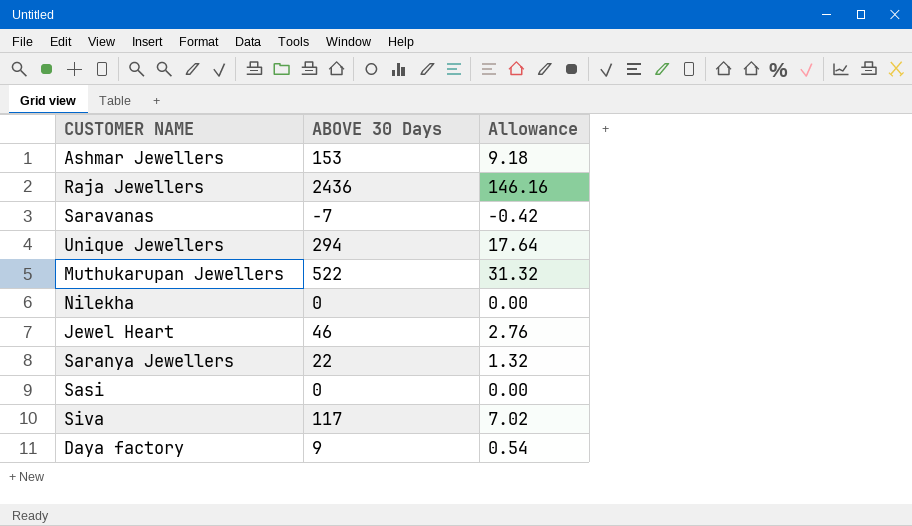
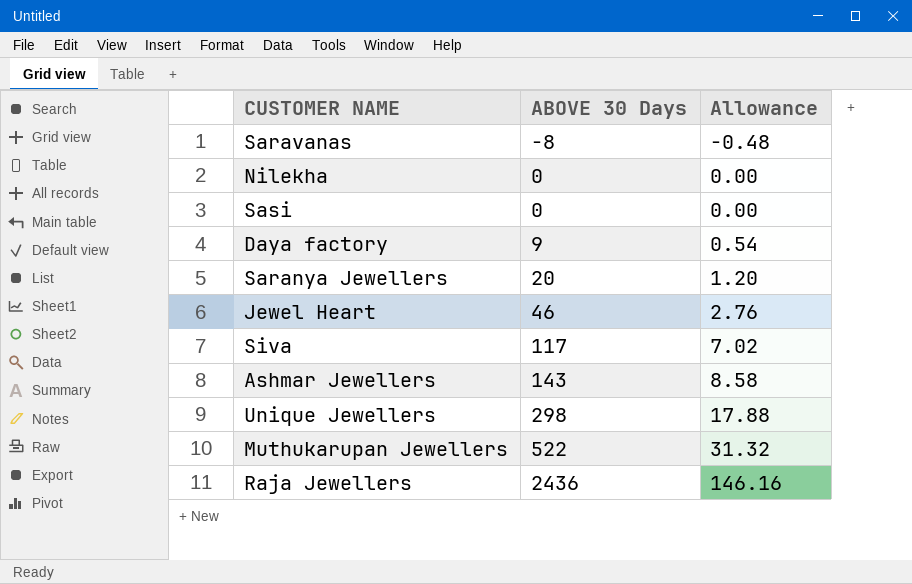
row order: none -> ABOVE 30 Days ascending
Saravanas | ABOVE 30 Days: -7 -> -8
Saravanas | Allowance: -0.42 -> -0.48
Saranya Jewellers | ABOVE 30 Days: 22 -> 20
Saranya Jewellers | Allowance: 1.32 -> 1.20
Ashmar Jewellers | ABOVE 30 Days: 153 -> 143
Ashmar Jewellers | Allowance: 9.18 -> 8.58
Unique Jewellers | ABOVE 30 Days: 294 -> 298
Unique Jewellers | Allowance: 17.64 -> 17.88

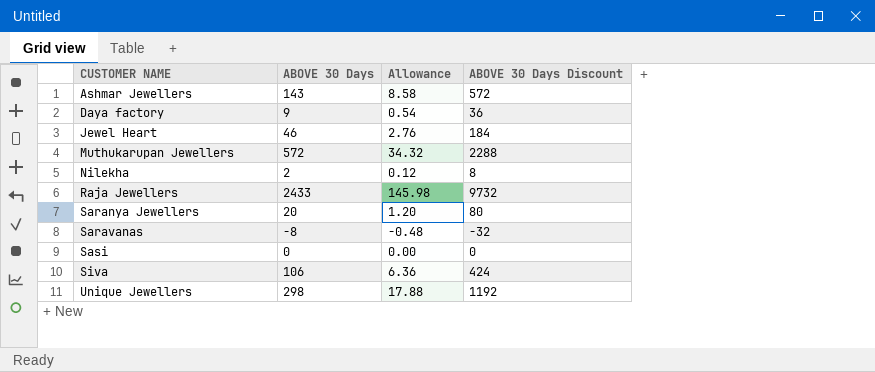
row order: ABOVE 30 Days ascending -> CUSTOMER NAME ascending
column ABOVE 30 Days Discount | formula: none -> [ABOVE 30 Days] * 4
Muthukarupan Jewellers | ABOVE 30 Days: 522 -> 572
Muthukarupan Jewellers | Allowance: 31.32 -> 34.32
Nilekha | ABOVE 30 Days: 0 -> 2
Nilekha | Allowance: 0.00 -> 0.12
Raja Jewellers | ABOVE 30 Days: 2436 -> 2433
Raja Jewellers | Allowance: 146.16 -> 145.98
Siva | ABOVE 30 Days: 117 -> 106
Siva | Allowance: 7.02 -> 6.36

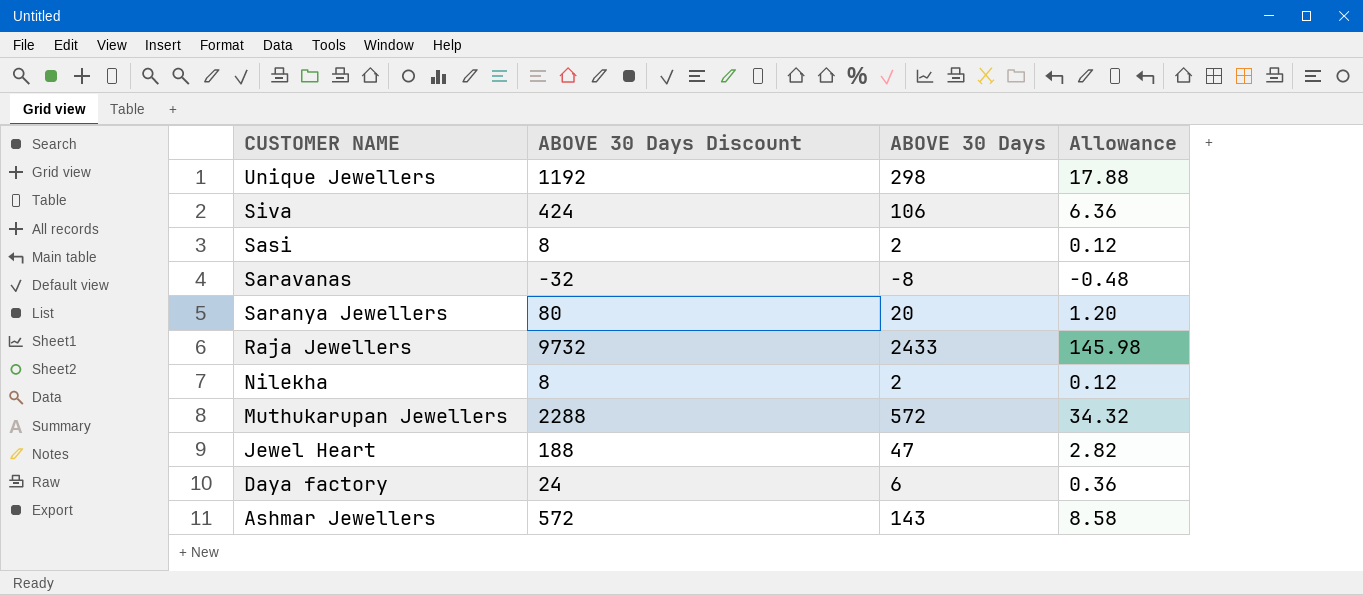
row order: CUSTOMER NAME ascending -> CUSTOMER NAME descending
column ABOVE 30 Days Discount | position: 4 -> 2
Sasi | ABOVE 30 Days Discount: 0 -> 8
Sasi | ABOVE 30 Days: 0 -> 2
Sasi | Allowance: 0.00 -> 0.12
Jewel Heart | ABOVE 30 Days Discount: 184 -> 188
Jewel Heart | ABOVE 30 Days: 46 -> 47
Jewel Heart | Allowance: 2.76 -> 2.82
Daya factory | ABOVE 30 Days Discount: 36 -> 24
Daya factory | ABOVE 30 Days: 9 -> 6
Daya factory | Allowance: 0.54 -> 0.36

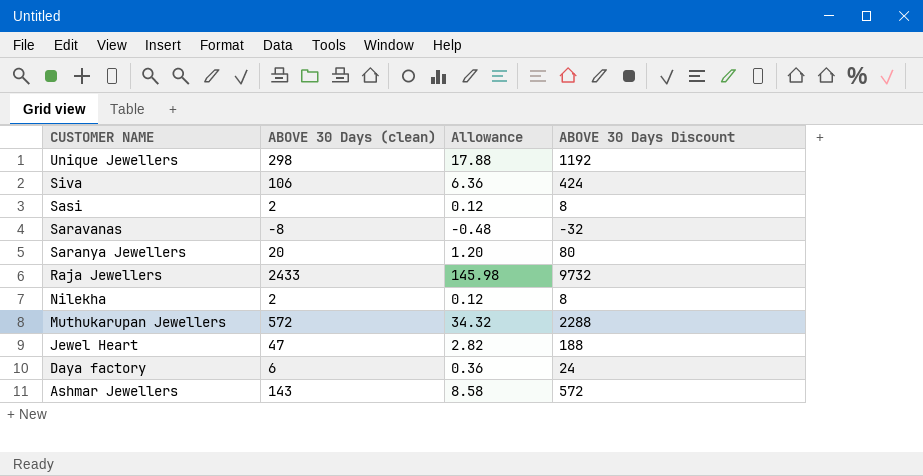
column name: ABOVE 30 Days -> ABOVE 30 Days (clean)
column ABOVE 30 Days Discount | position: 2 -> 4

